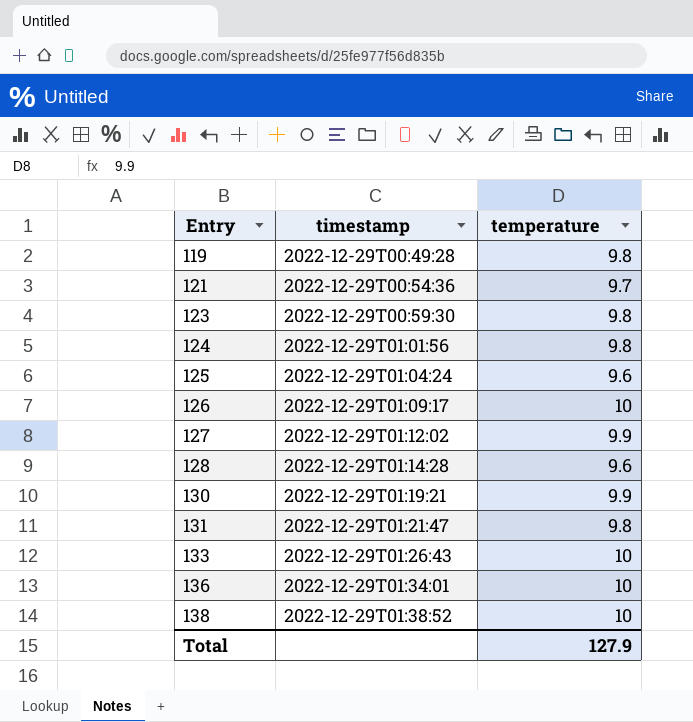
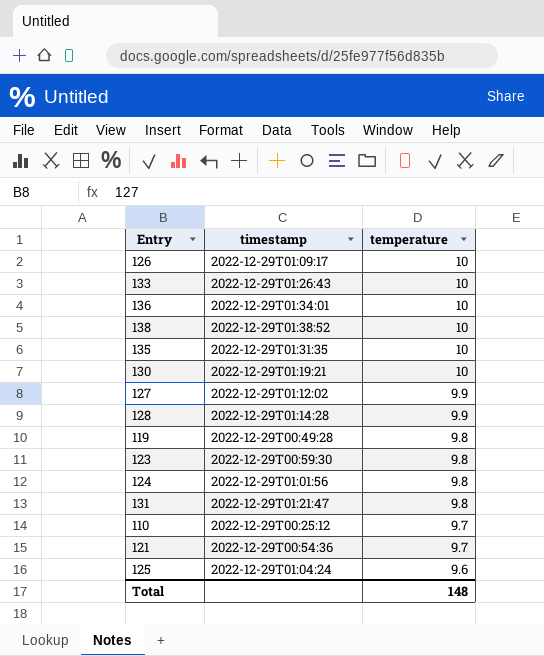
row order: Entry ascending -> temperature descending
row 135: none -> 2022-12-29T01:31:35 | 10
130 | temperature: 9.9 -> 10
128 | temperature: 9.6 -> 9.9
row 110: none -> 2022-12-29T00:25:12 | 9.7
Total | temperature: 127.9 -> 148

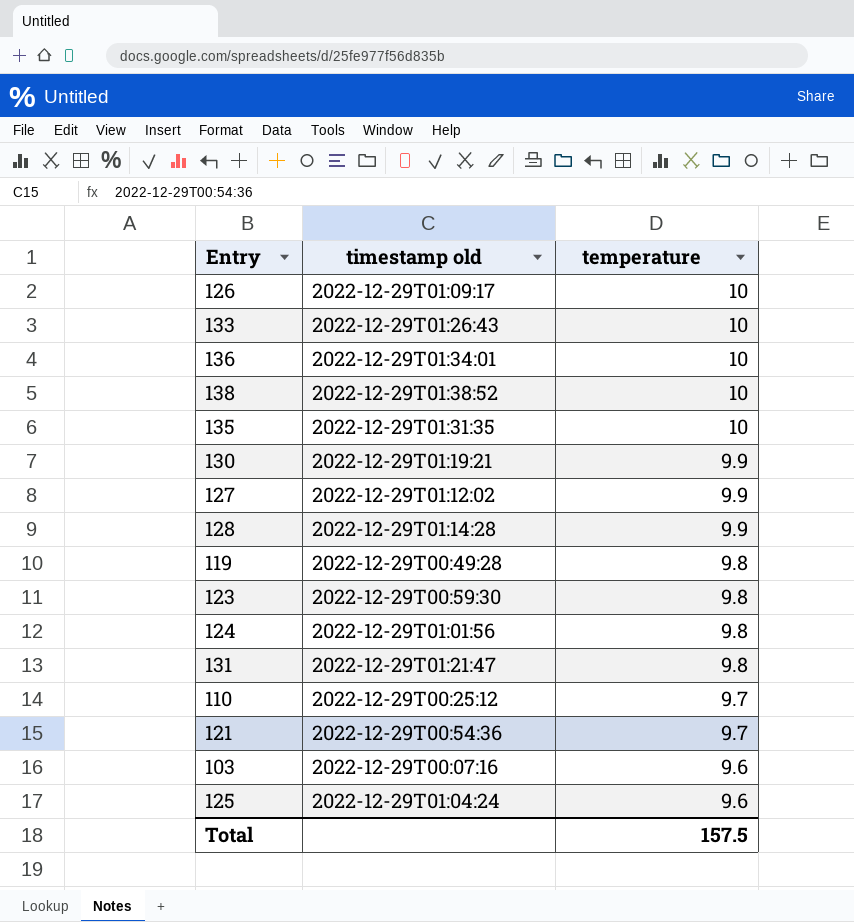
column name: timestamp -> timestamp old
130 | temperature: 10 -> 9.9
row 103: none -> 2022-12-29T00:07:16 | 9.6
Total | temperature: 148 -> 157.5

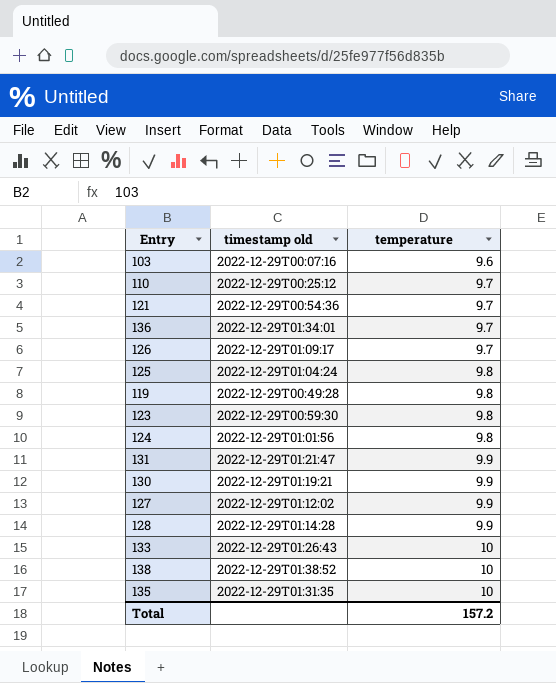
row order: temperature descending -> temperature ascending
136 | temperature: 10 -> 9.7
126 | temperature: 10 -> 9.7
125 | temperature: 9.6 -> 9.8
131 | temperature: 9.8 -> 9.9
Total | temperature: 157.5 -> 157.2

